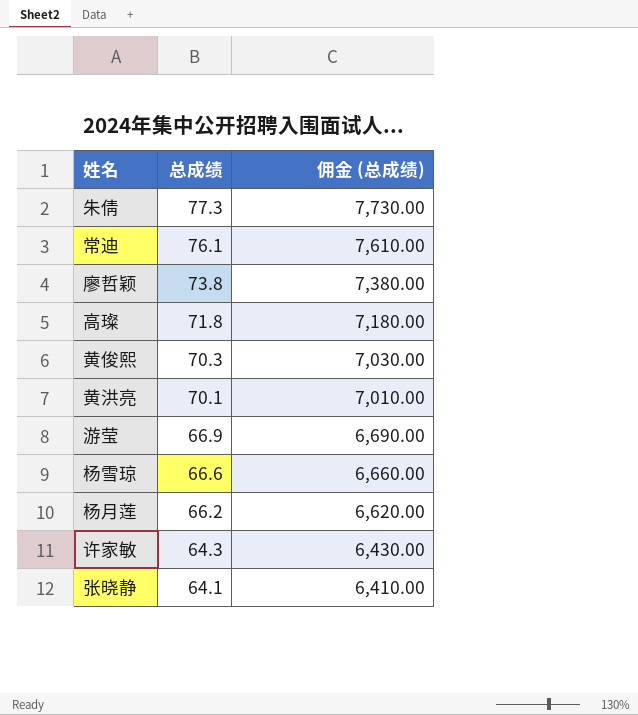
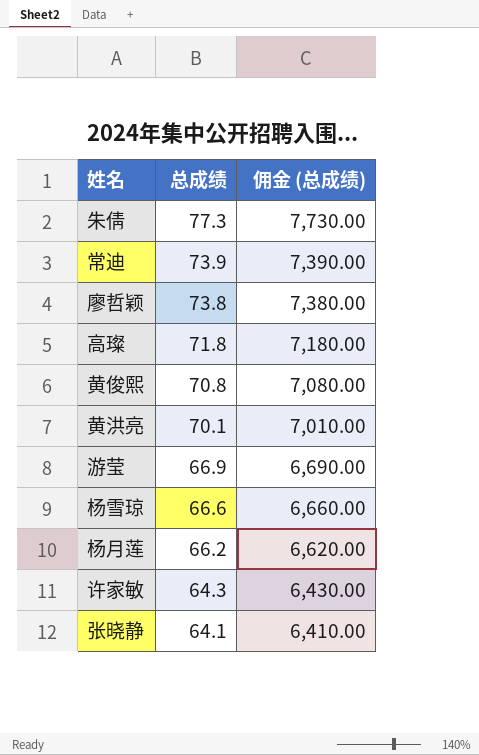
常迪 | 总成绩: 76.1 -> 73.9
常迪 | 佣金 (总成绩): 7,610.00 -> 7,390.00
黄俊熙 | 总成绩: 70.3 -> 70.8
黄俊熙 | 佣金 (总成绩): 7,030.00 -> 7,080.00

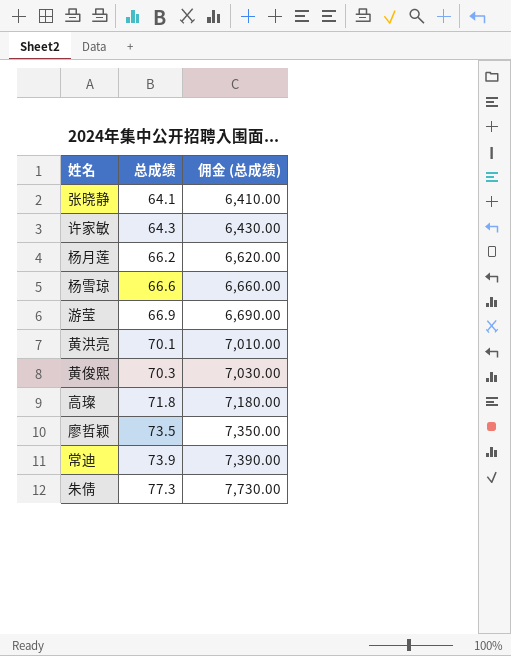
row order: 总成绩 descending -> 总成绩 ascending
黄俊熙 | 总成绩: 70.8 -> 70.3
黄俊熙 | 佣金 (总成绩): 7,080.00 -> 7,030.00
廖哲颖 | 总成绩: 73.8 -> 73.5
廖哲颖 | 佣金 (总成绩): 7,380.00 -> 7,350.00

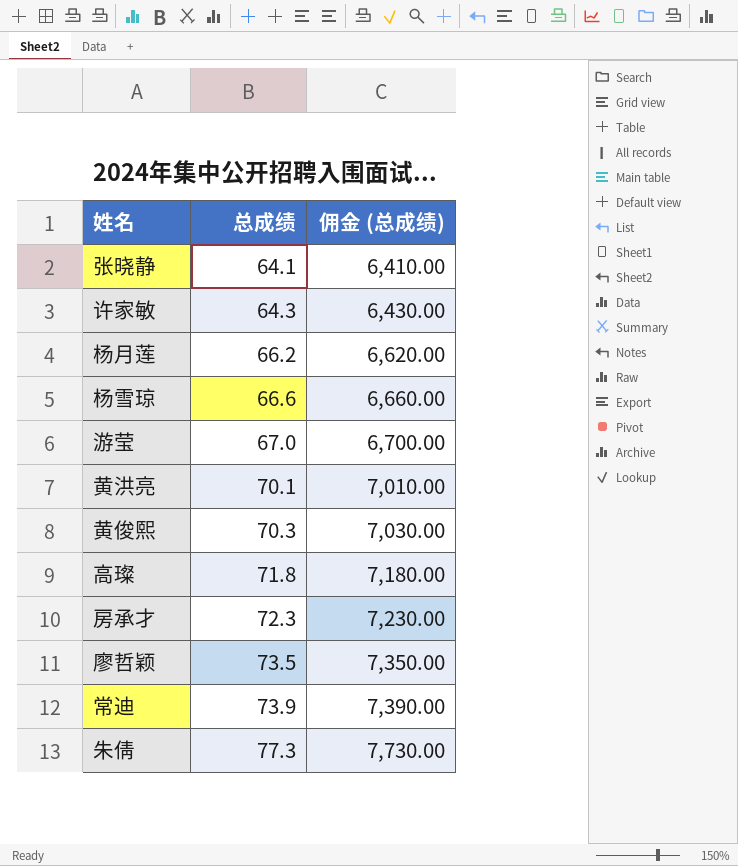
游莹 | 总成绩: 66.9 -> 67.0
游莹 | 佣金 (总成绩): 6,690.00 -> 6,700.00
row 房承才: none -> 72.3 | 7,230.00

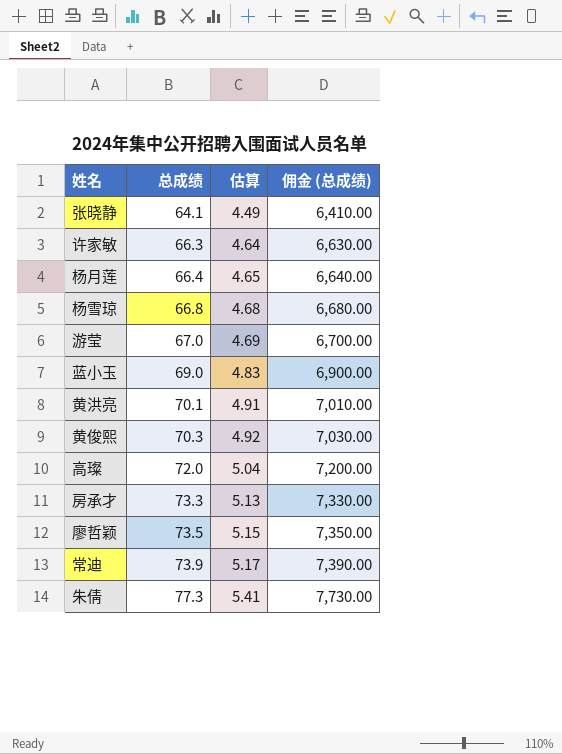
column 估算 | formula: none -> [总成绩] * 0.07
许家敏 | 总成绩: 64.3 -> 66.3
许家敏 | 佣金 (总成绩): 6,430.00 -> 6,630.00
杨月莲 | 总成绩: 66.2 -> 66.4
杨月莲 | 佣金 (总成绩): 6,620.00 -> 6,640.00
杨雪琼 | 总成绩: 66.6 -> 66.8
杨雪琼 | 佣金 (总成绩): 6,660.00 -> 6,680.00
row 蓝小玉: none -> 69.0 | 4.83 | 6,900.00
高璨 | 总成绩: 71.8 -> 72.0
高璨 | 佣金 (总成绩): 7,180.00 -> 7,200.00
房承才 | 总成绩: 72.3 -> 73.3
房承才 | 佣金 (总成绩): 7,230.00 -> 7,330.00

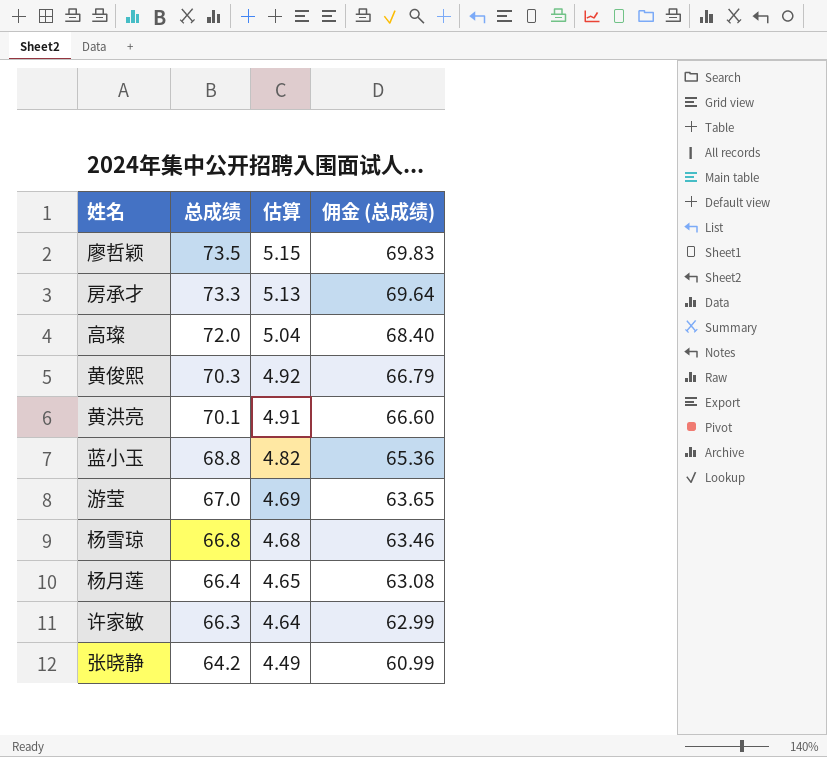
row order: 总成绩 ascending -> 总成绩 descending
column 佣金 (总成绩) | formula: [总成绩] * 100 -> [总成绩] * 0.95
row 常迪: 73.9 | 5.17 | 7,390.00 -> none
row 朱倩: 77.3 | 5.41 | 7,730.00 -> none
蓝小玉 | 总成绩: 69.0 -> 68.8
蓝小玉 | 估算: 4.83 -> 4.82
张晓静 | 总成绩: 64.1 -> 64.2

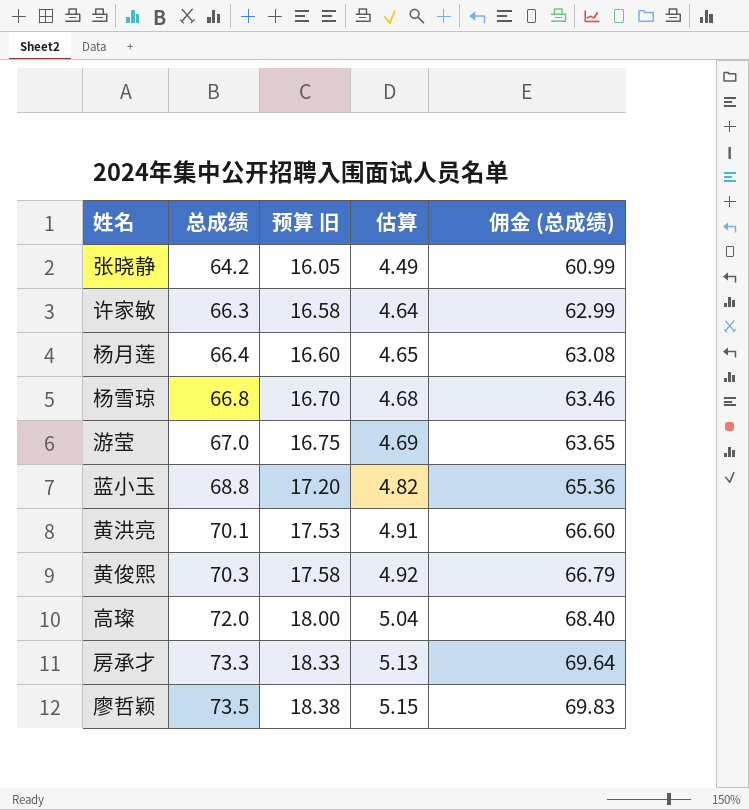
row order: 总成绩 descending -> 总成绩 ascending
column 预算 旧 | formula: none -> [总成绩] * 0.25

